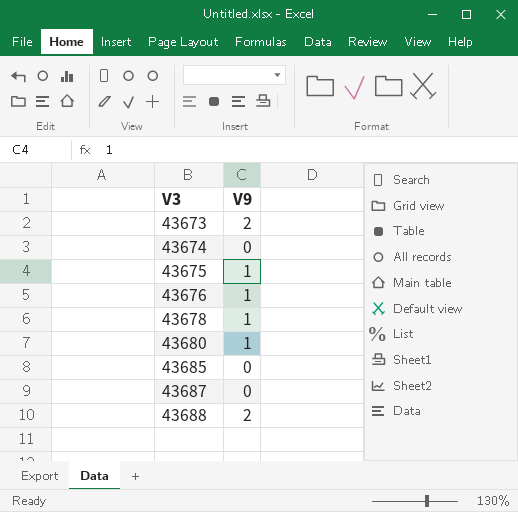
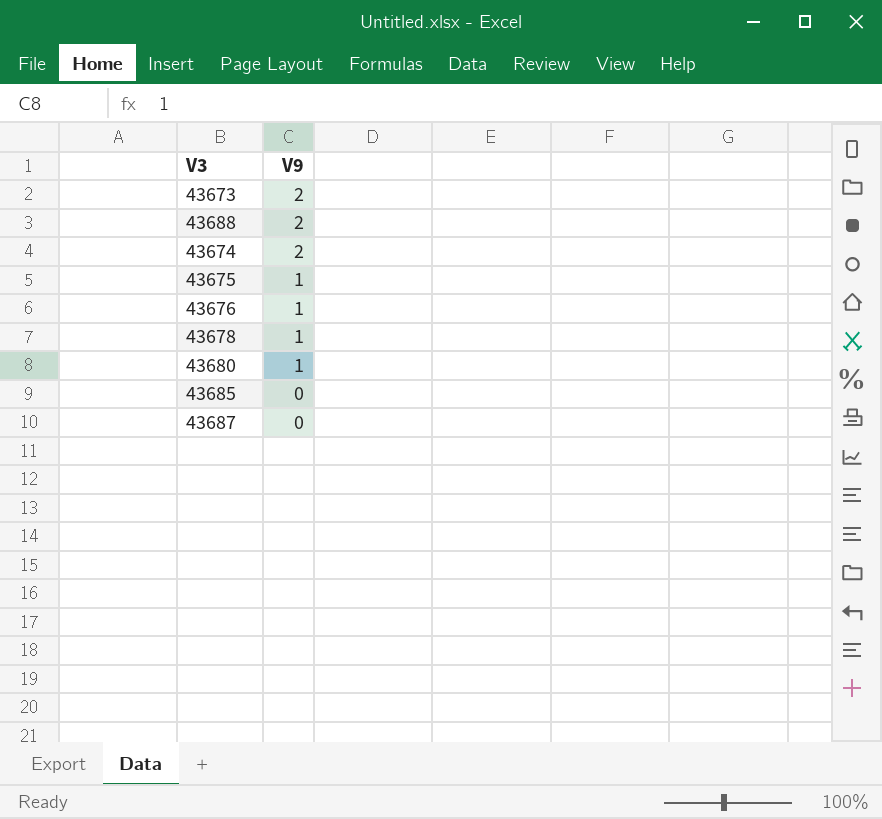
row order: V3 ascending -> V9 descending
43674 | V9: 0 -> 2

